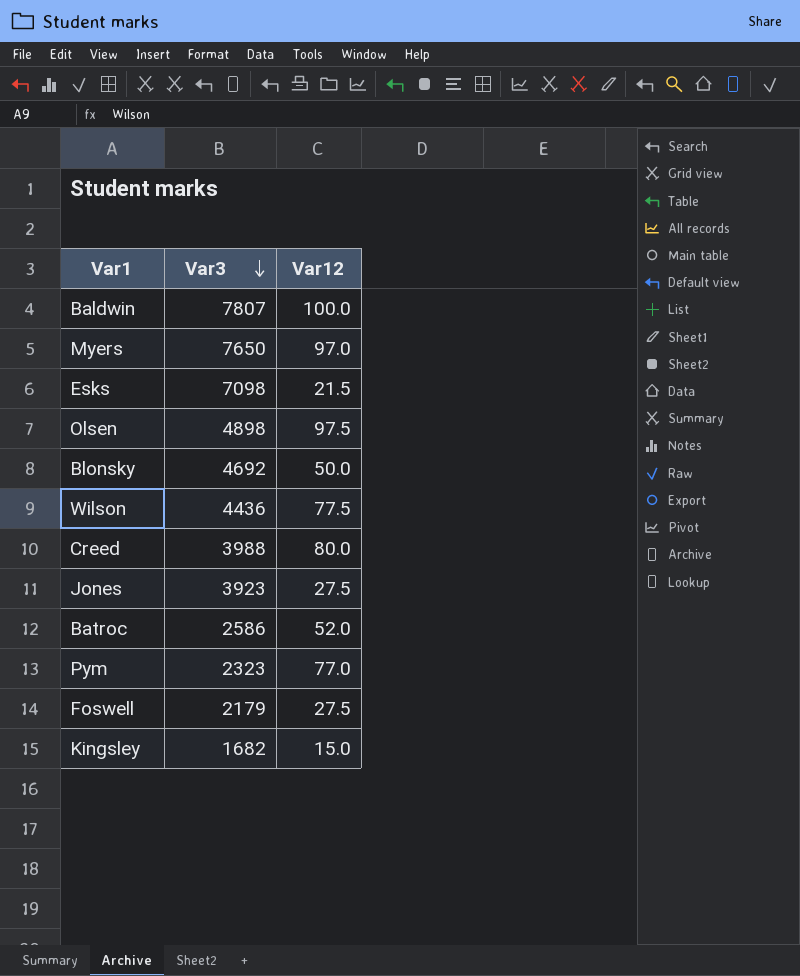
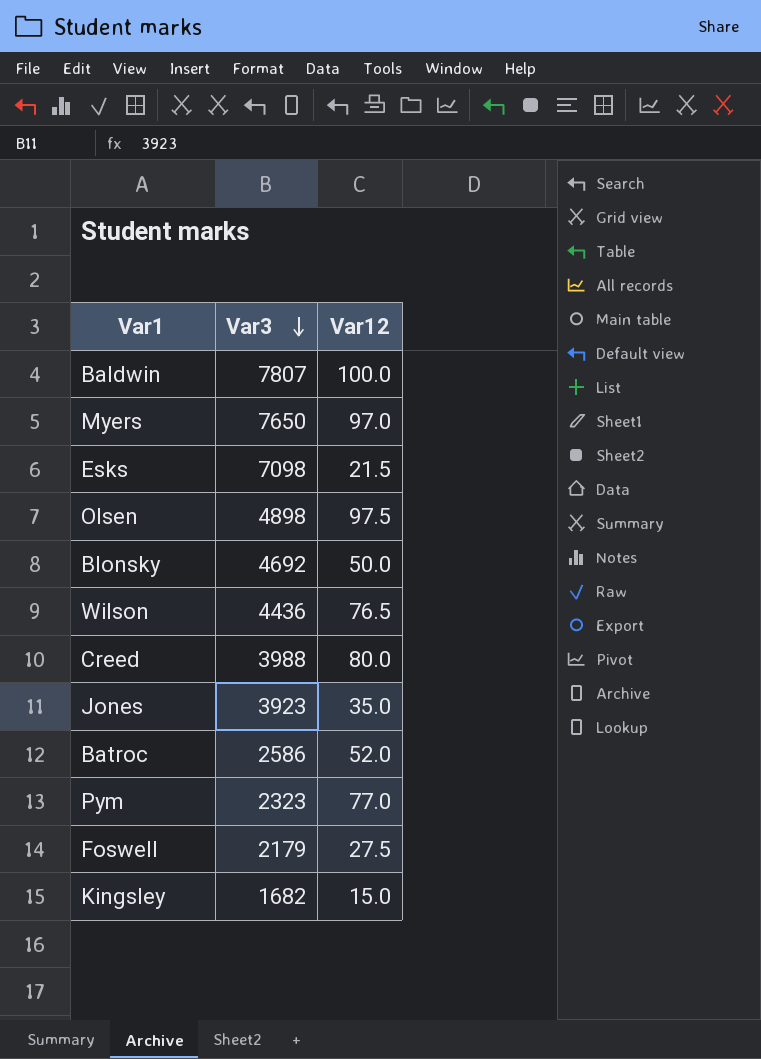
Wilson | Var12: 77.5 -> 76.5
Jones | Var12: 27.5 -> 35.0

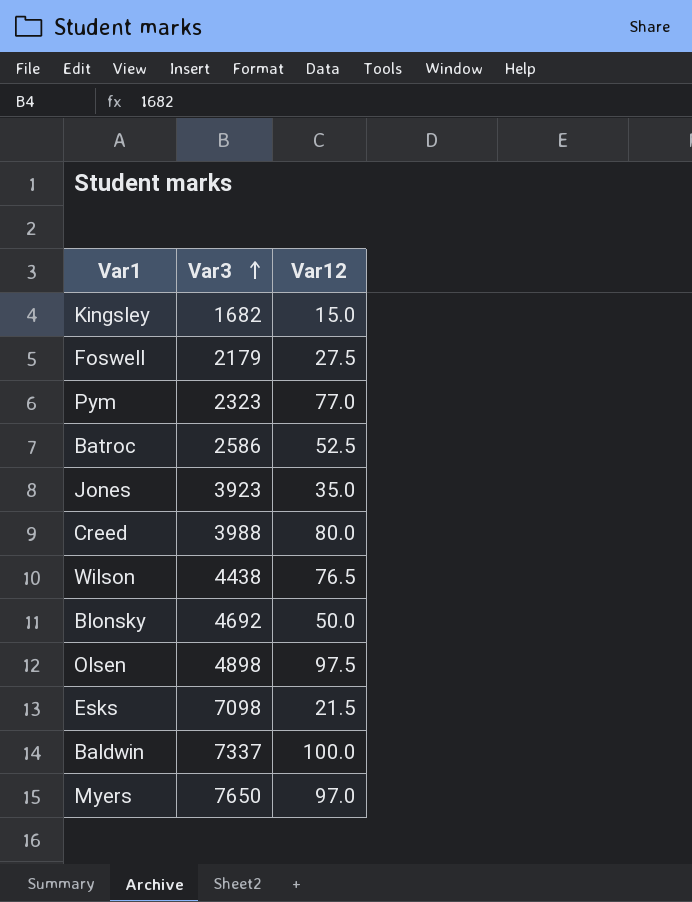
row order: Var3 descending -> Var3 ascending
Batroc | Var12: 52.0 -> 52.5
Wilson | Var3: 4436 -> 4438
Baldwin | Var3: 7807 -> 7337

